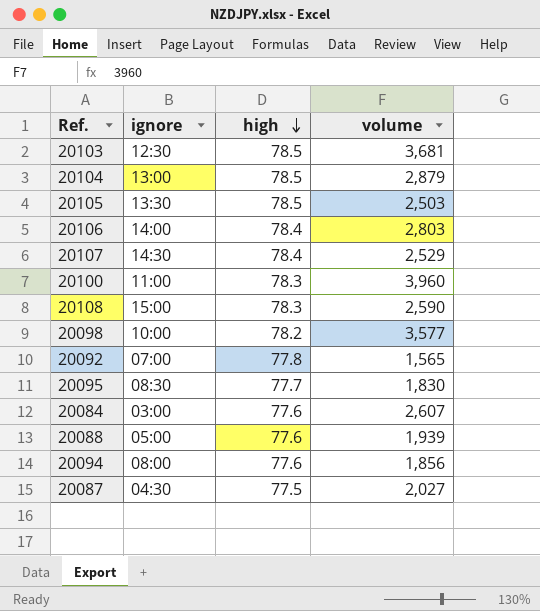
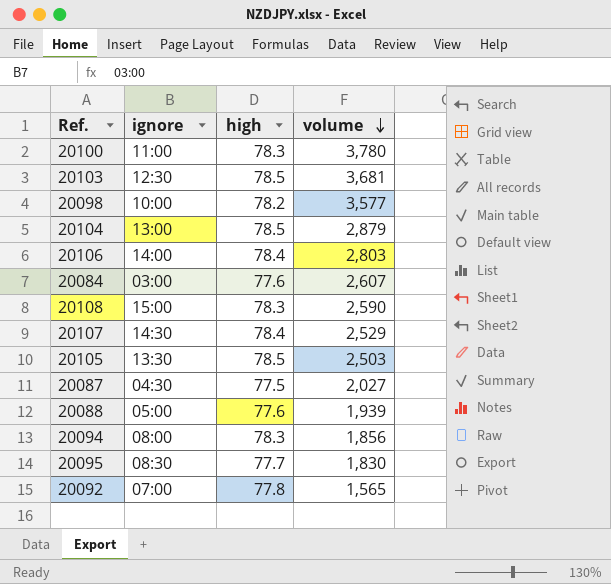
row order: high descending -> volume descending
20100 | volume: 3,960 -> 3,780
20094 | high: 77.6 -> 78.3

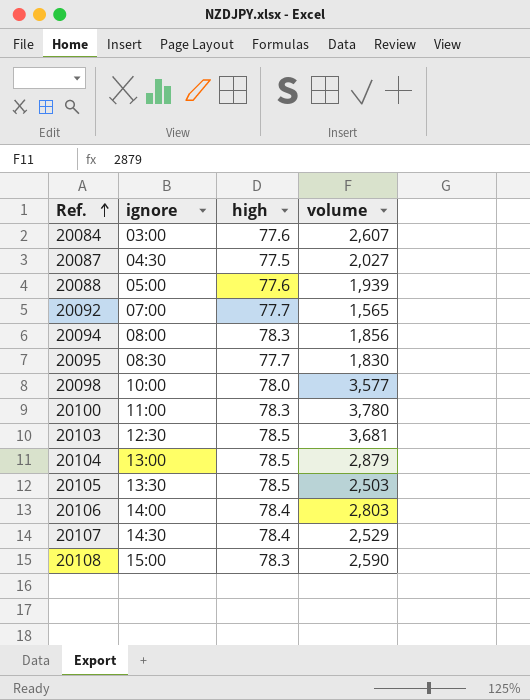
row order: volume descending -> Ref. ascending
20092 | high: 77.8 -> 77.7
20098 | high: 78.2 -> 78.0

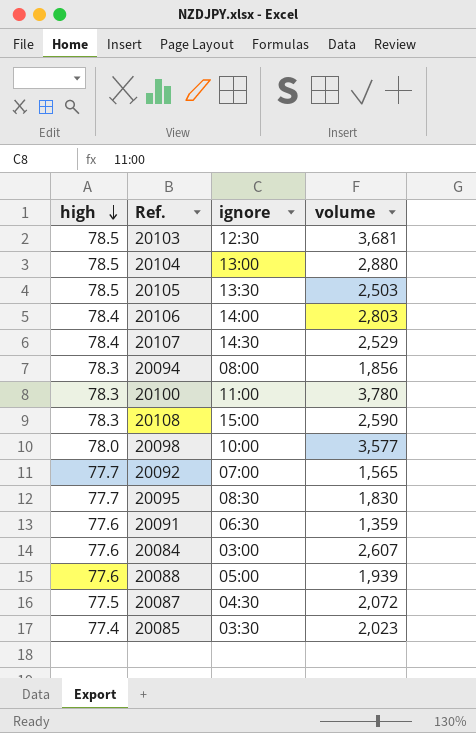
row order: Ref. ascending -> high descending
column high | position: 3 -> 1
20104 | volume: 2,879 -> 2,880
row 20091: none -> 77.6 | 06:30 | 1,359
20087 | volume: 2,027 -> 2,072
row 20085: none -> 77.4 | 03:30 | 2,023

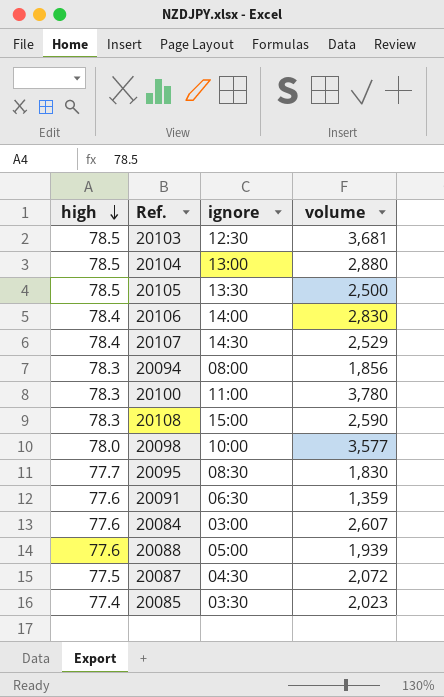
row 20092: 77.7 | 07:00 | 1,565 -> none
20105 | volume: 2,503 -> 2,500
20106 | volume: 2,803 -> 2,830

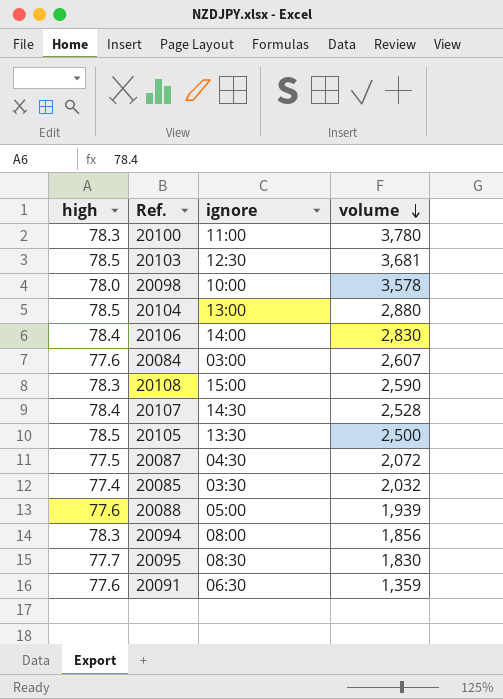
row order: high descending -> volume descending
20098 | volume: 3,577 -> 3,578
20107 | volume: 2,529 -> 2,528
20085 | volume: 2,023 -> 2,032

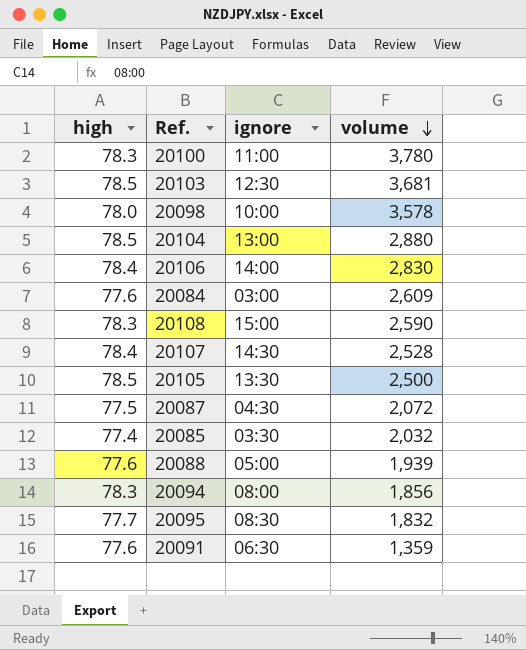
20084 | volume: 2,607 -> 2,609
20095 | volume: 1,830 -> 1,832

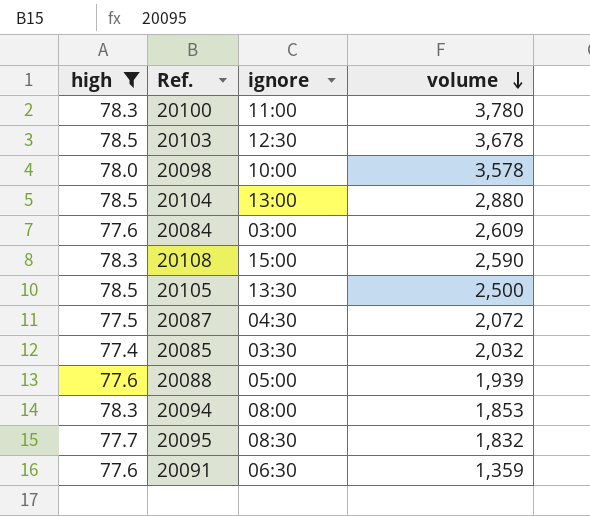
filter: none -> high != 78.4
20103 | volume: 3,681 -> 3,678
20094 | volume: 1,856 -> 1,853

